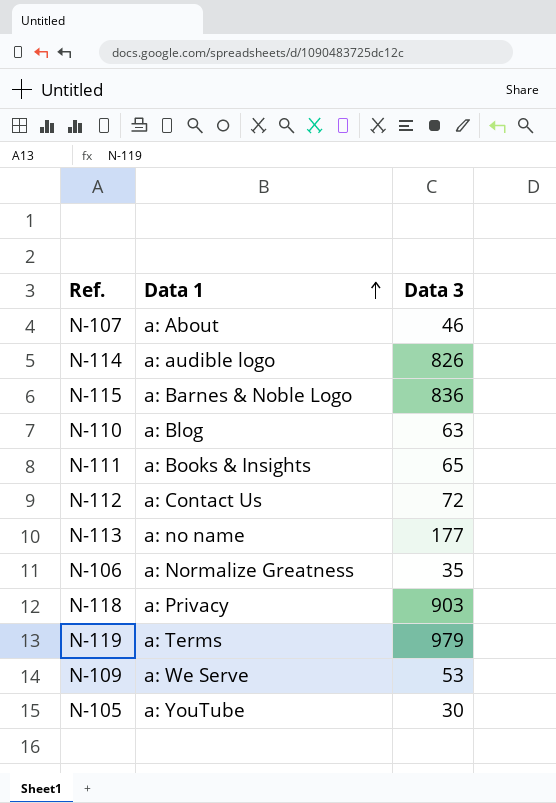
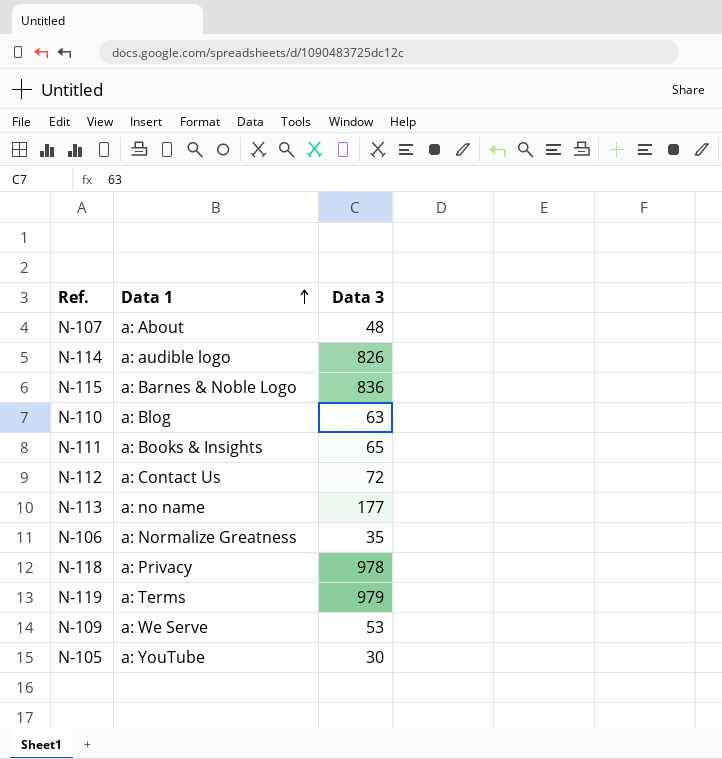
N-107 | Data 3: 46 -> 48
N-118 | Data 3: 903 -> 978

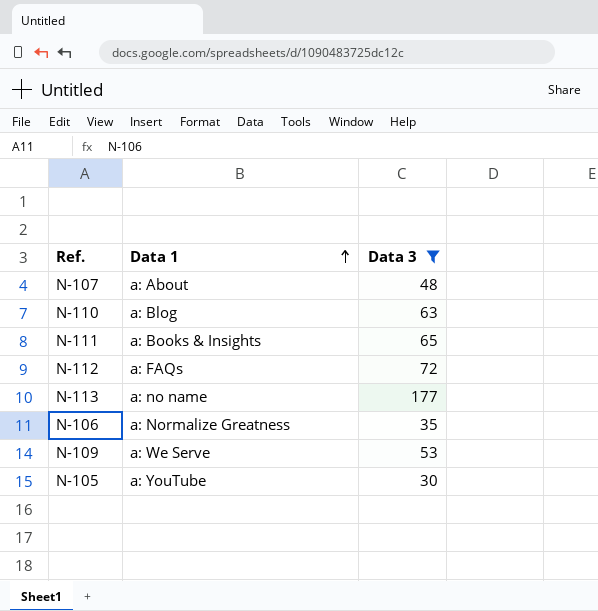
filter: none -> Data 3 <= 177
N-112 | Data 1: a: Contact Us -> a: FAQs

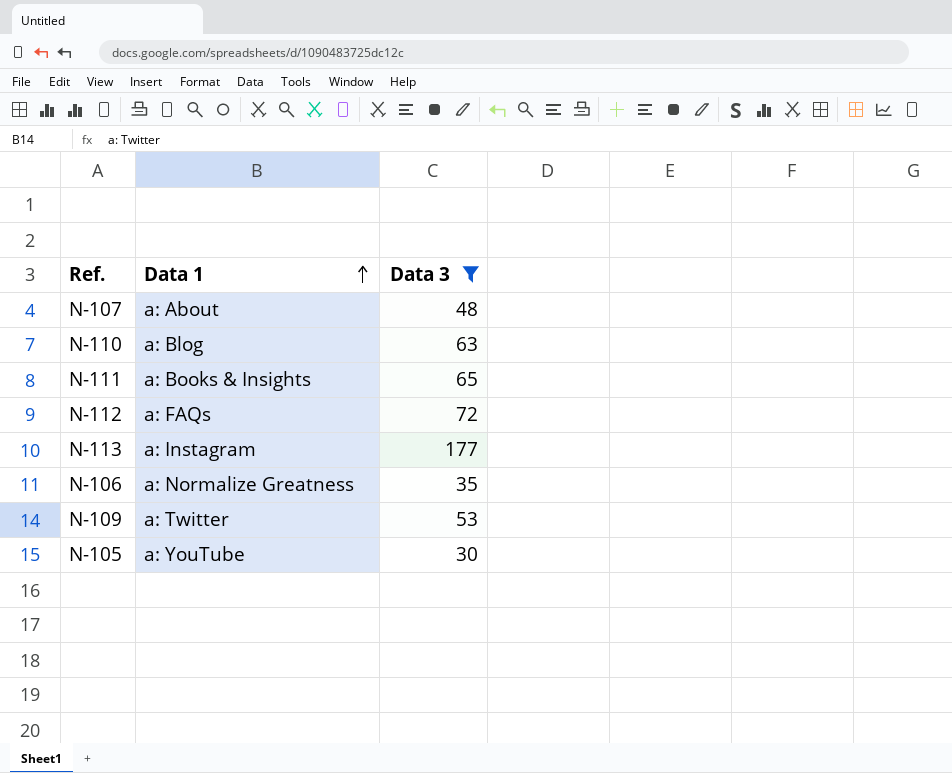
N-113 | Data 1: a: no name -> a: Instagram
N-109 | Data 1: a: We Serve -> a: Twitter

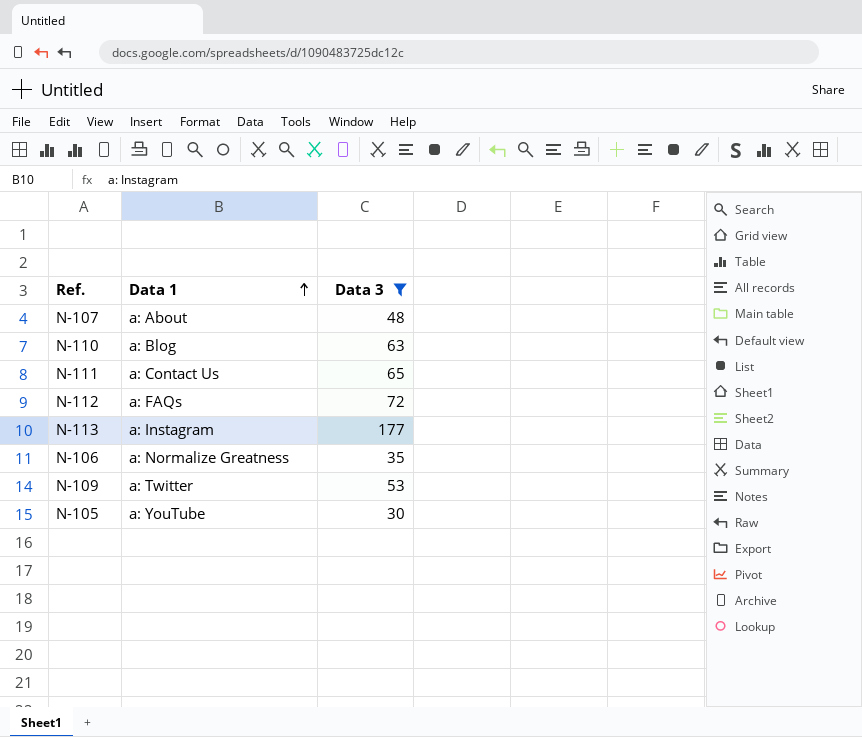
N-111 | Data 1: a: Books & Insights -> a: Contact Us

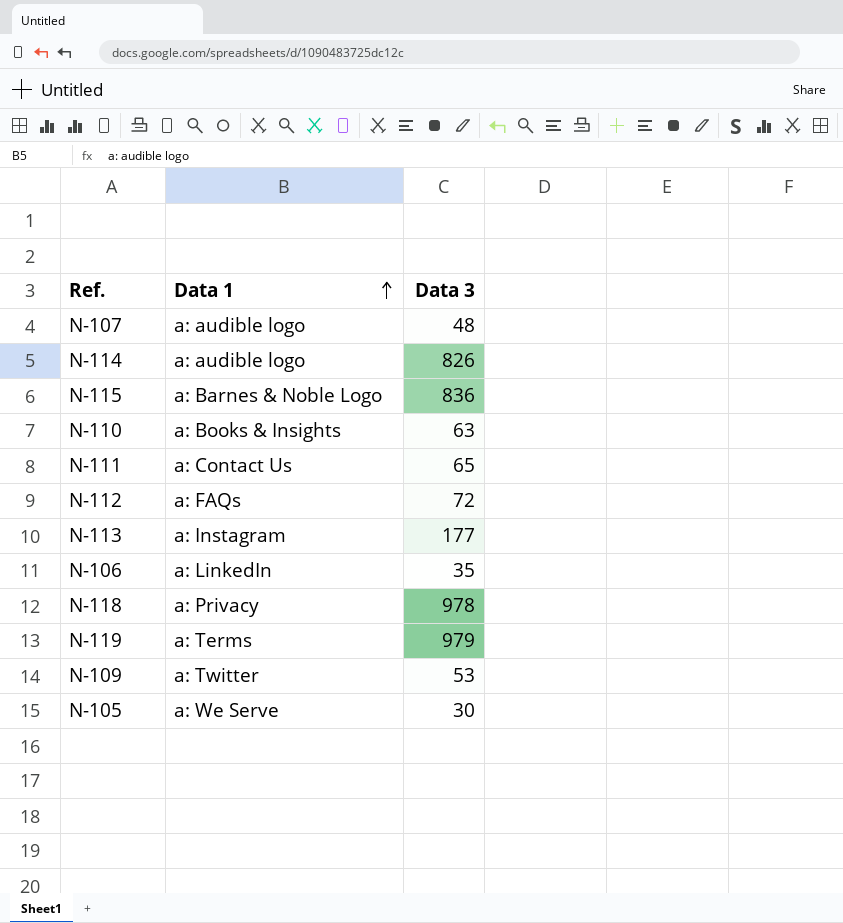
filter: Data 3 <= 177 -> none
N-107 | Data 1: a: About -> a: audible logo
N-110 | Data 1: a: Blog -> a: Books & Insights
N-106 | Data 1: a: Normalize Greatness -> a: LinkedIn
N-105 | Data 1: a: YouTube -> a: We Serve

